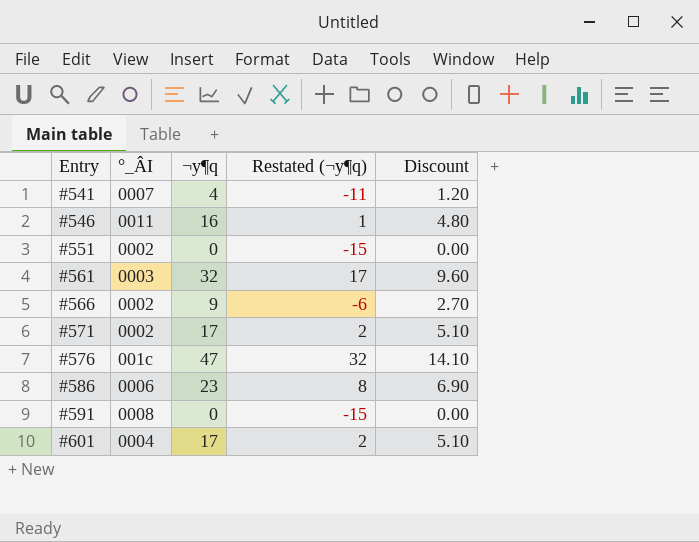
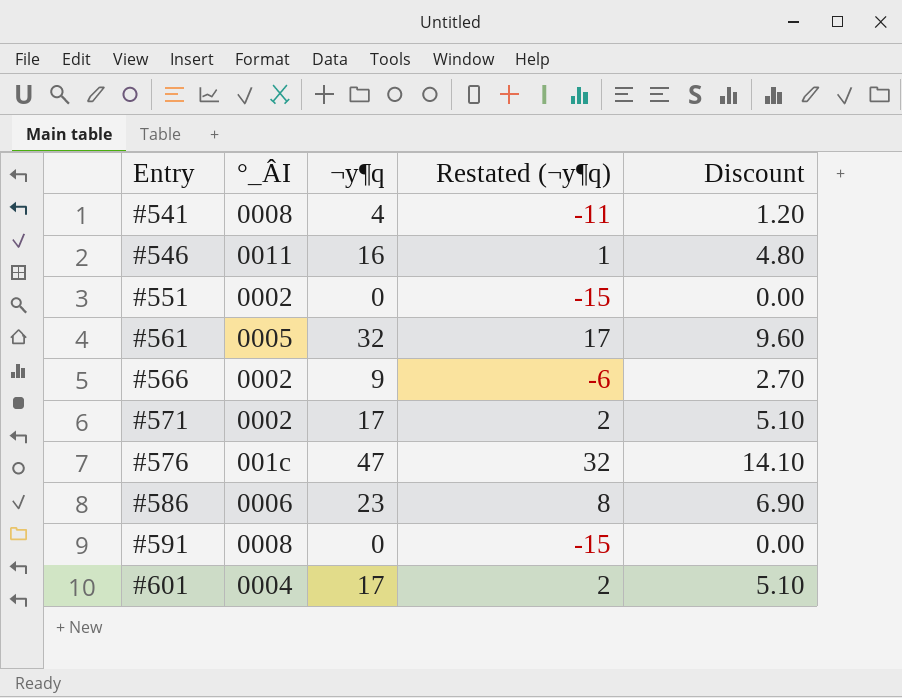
#541 | °_ÂI: 0007 -> 0008
#561 | °_ÂI: 0003 -> 0005

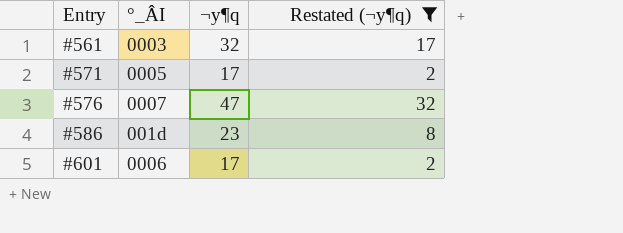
filter: none -> Restated (¬y¶q) >= 2
column Discount | formula: [¬y¶q] * 0.3 -> none
#561 | °_ÂI: 0005 -> 0003
#571 | °_ÂI: 0002 -> 0005
#576 | °_ÂI: 001c -> 0007
#586 | °_ÂI: 0006 -> 001d
#601 | °_ÂI: 0004 -> 0006

